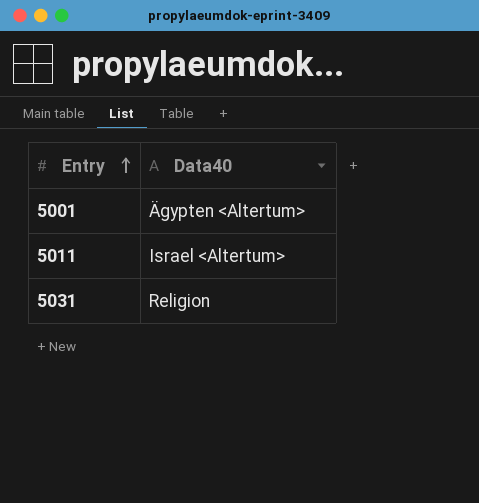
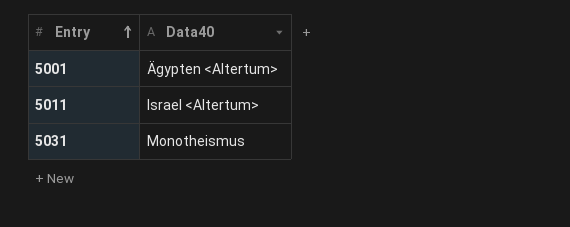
5031 | Data40: Religion -> Monotheismus

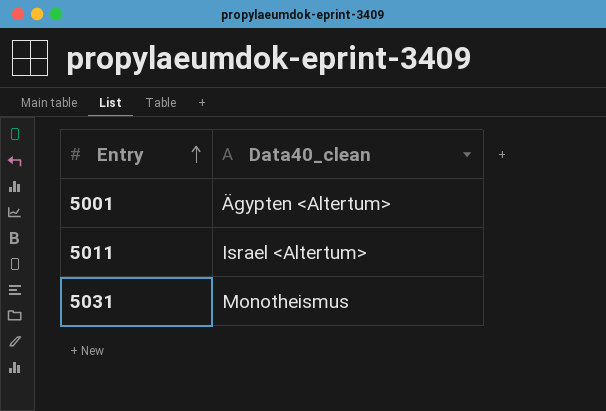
column name: Data40 -> Data40_clean

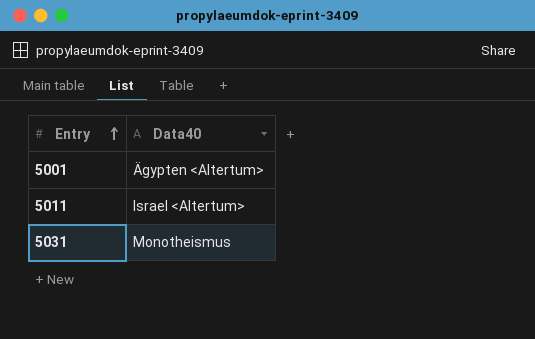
column name: Data40_clean -> Data40

